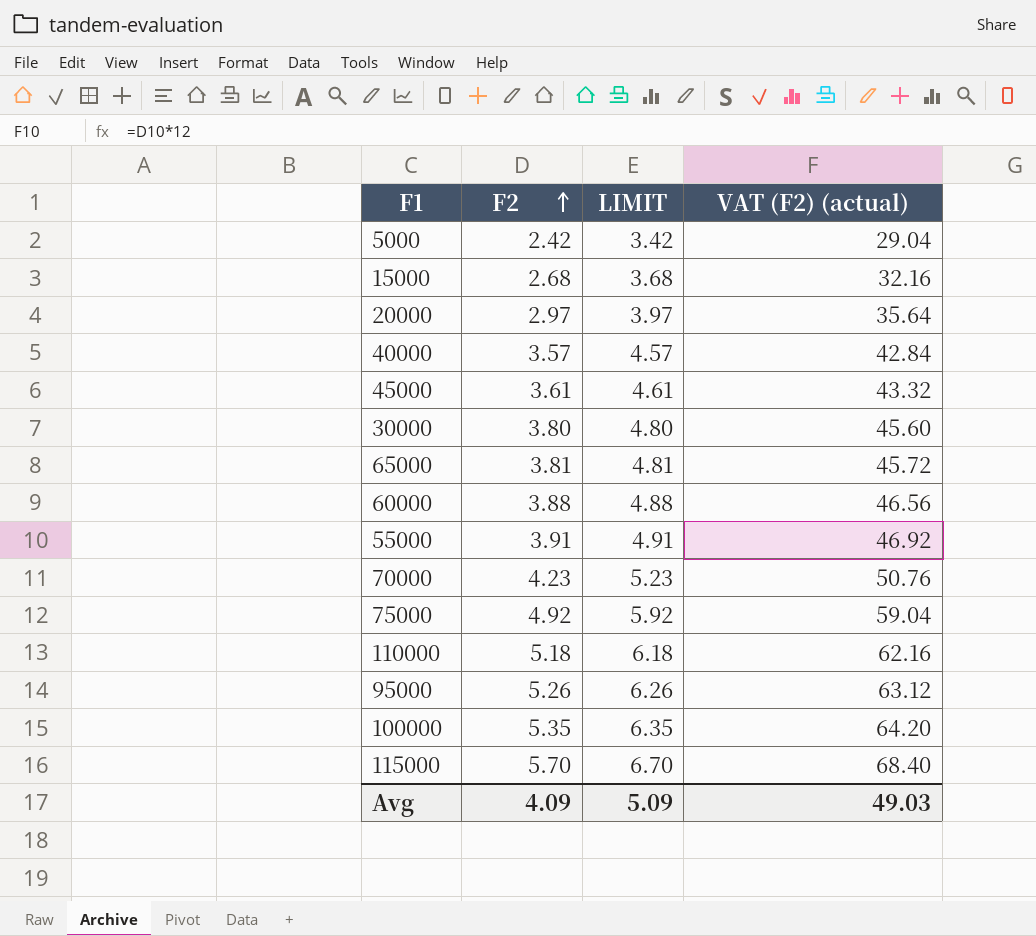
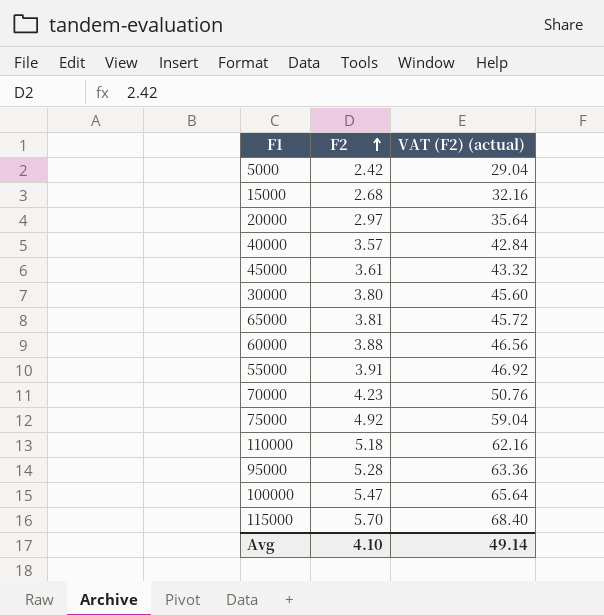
column LIMIT | formula: [F2] + 1 -> none
95000 | F2: 5.26 -> 5.28
95000 | VAT (F2) (actual): 63.12 -> 63.36
100000 | F2: 5.35 -> 5.47
100000 | VAT (F2) (actual): 64.20 -> 65.64
Avg | F2: 4.09 -> 4.10
Avg | VAT (F2) (actual): 49.03 -> 49.14

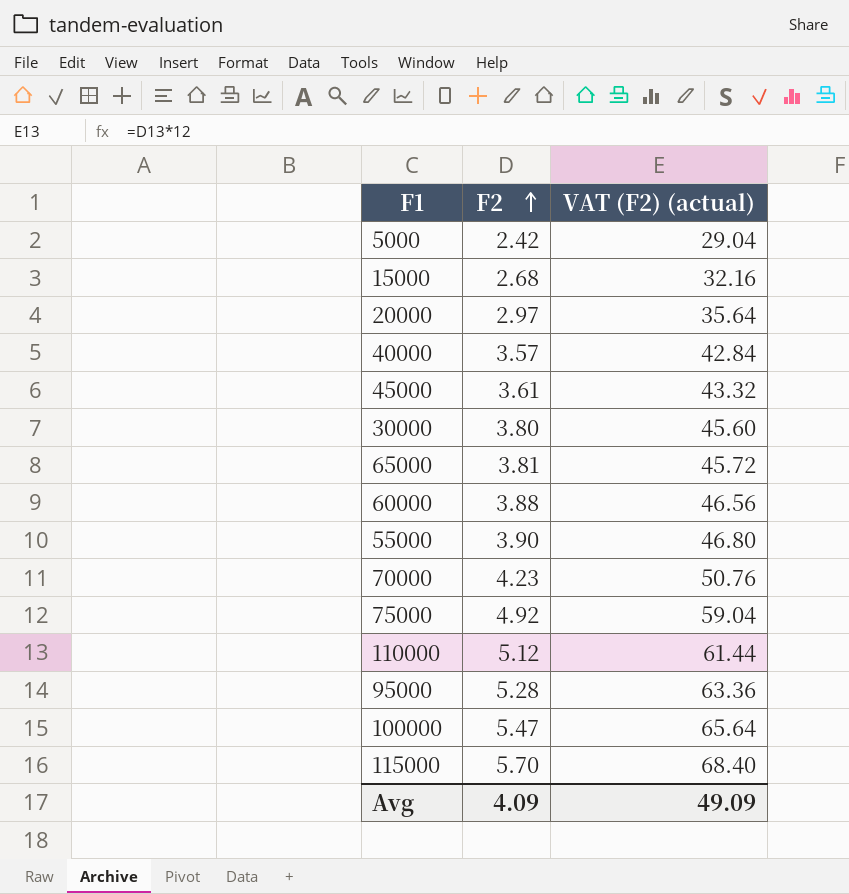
55000 | F2: 3.91 -> 3.90
55000 | VAT (F2) (actual): 46.92 -> 46.80
110000 | F2: 5.18 -> 5.12
110000 | VAT (F2) (actual): 62.16 -> 61.44
Avg | F2: 4.10 -> 4.09
Avg | VAT (F2) (actual): 49.14 -> 49.09

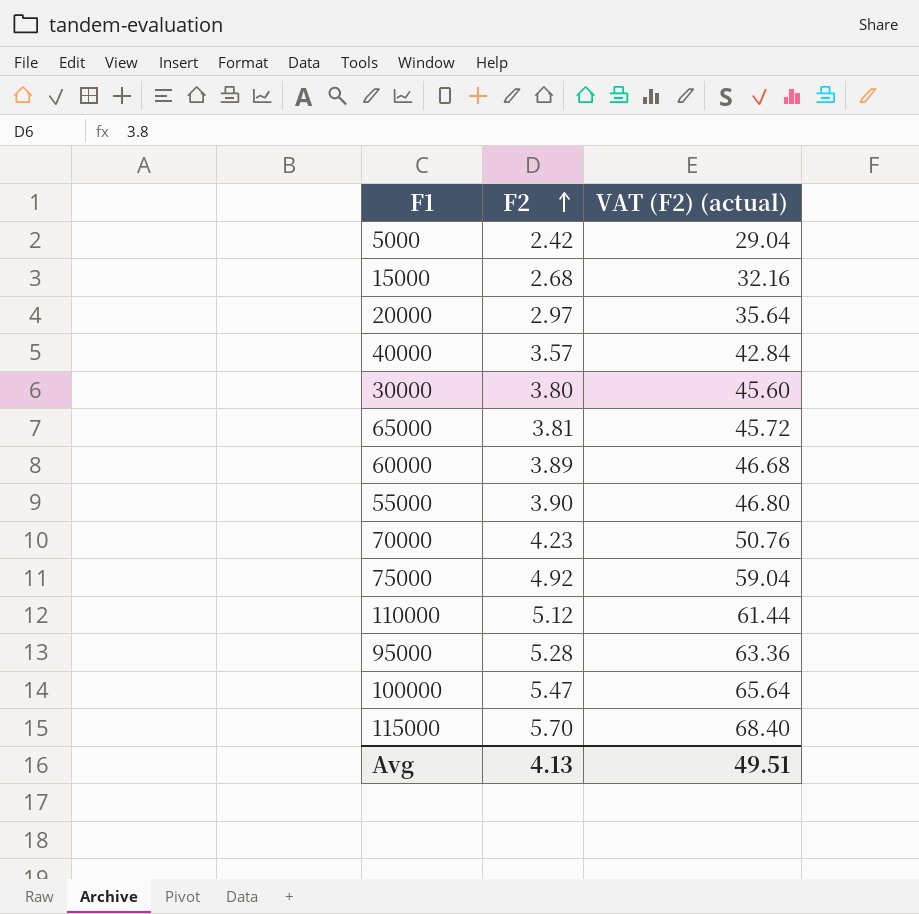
row 45000: 3.61 | 43.32 -> none
60000 | F2: 3.88 -> 3.89
60000 | VAT (F2) (actual): 46.56 -> 46.68
Avg | F2: 4.09 -> 4.13
Avg | VAT (F2) (actual): 49.09 -> 49.51

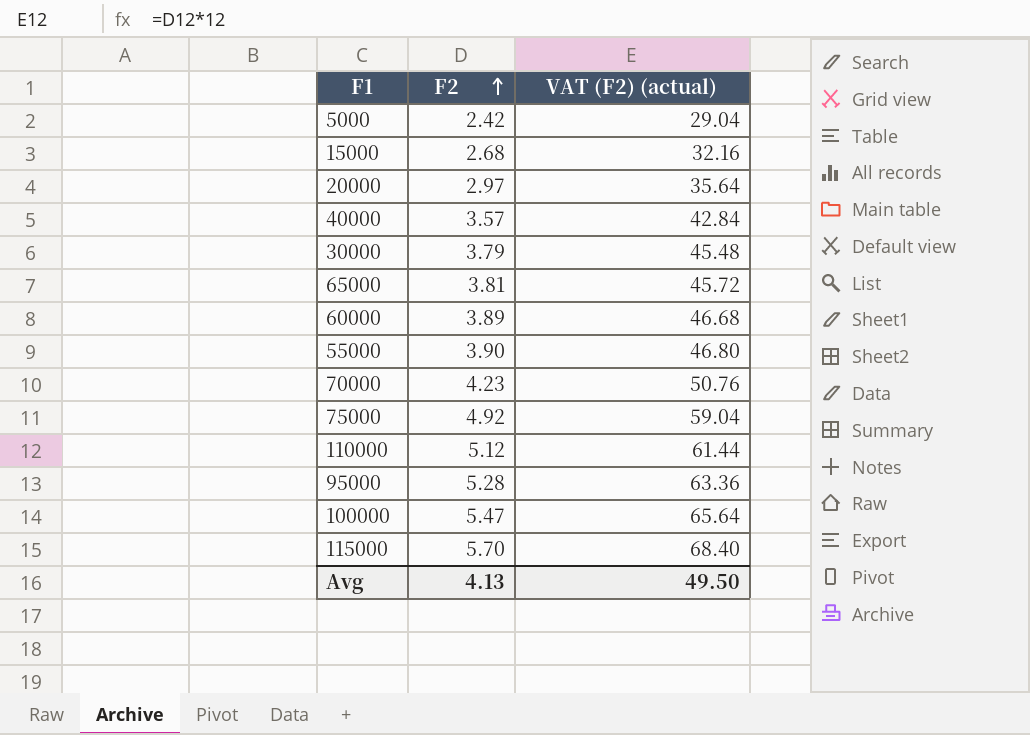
30000 | F2: 3.80 -> 3.79
30000 | VAT (F2) (actual): 45.60 -> 45.48
Avg | VAT (F2) (actual): 49.51 -> 49.50

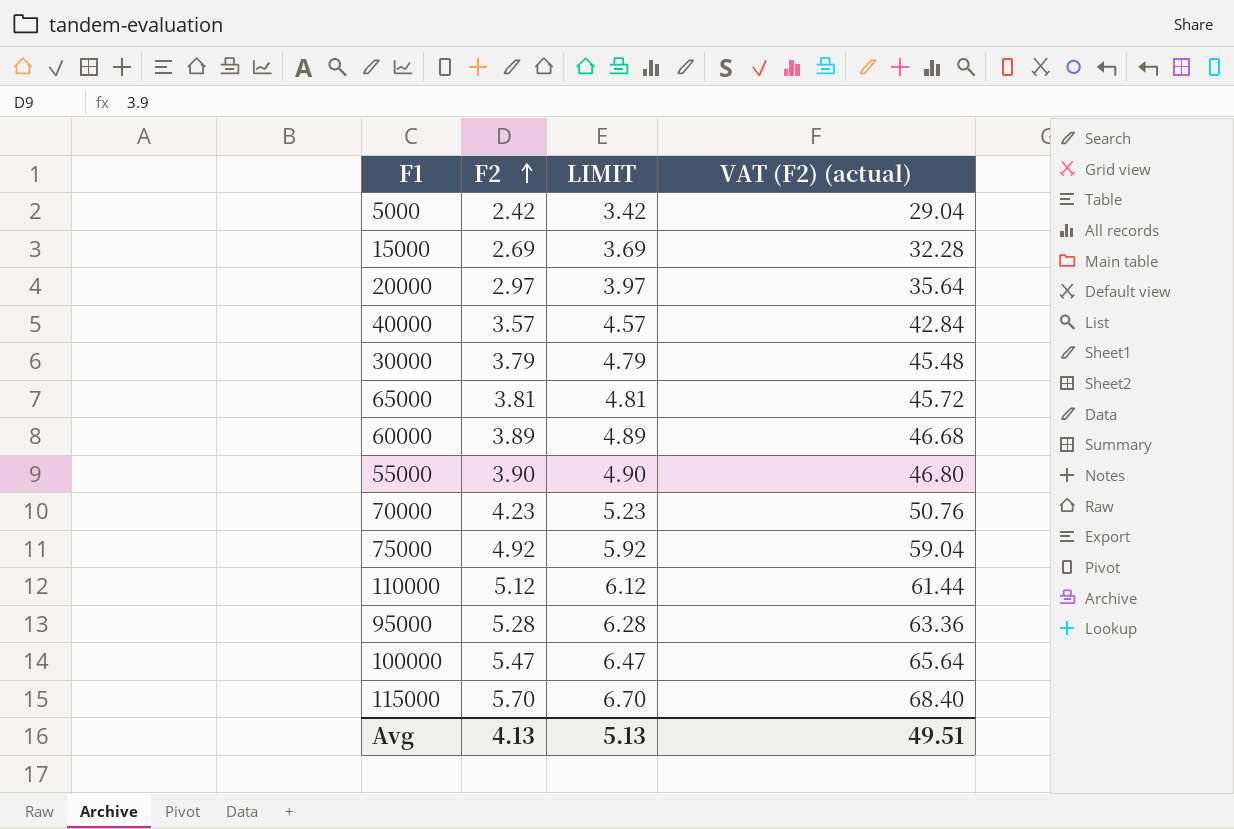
column LIMIT | formula: none -> [F2] + 1
15000 | F2: 2.68 -> 2.69
15000 | VAT (F2) (actual): 32.16 -> 32.28
Avg | VAT (F2) (actual): 49.50 -> 49.51

